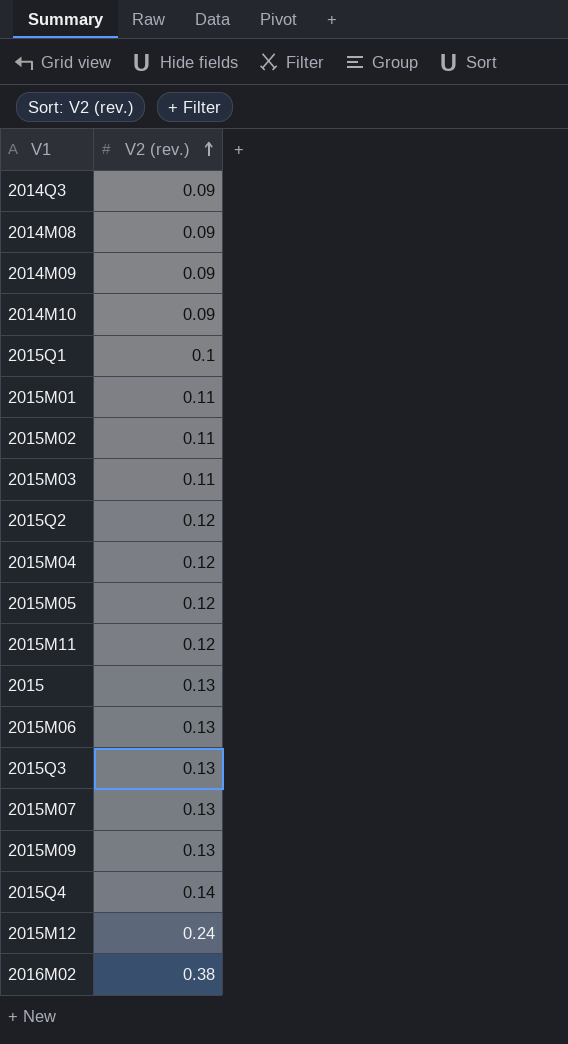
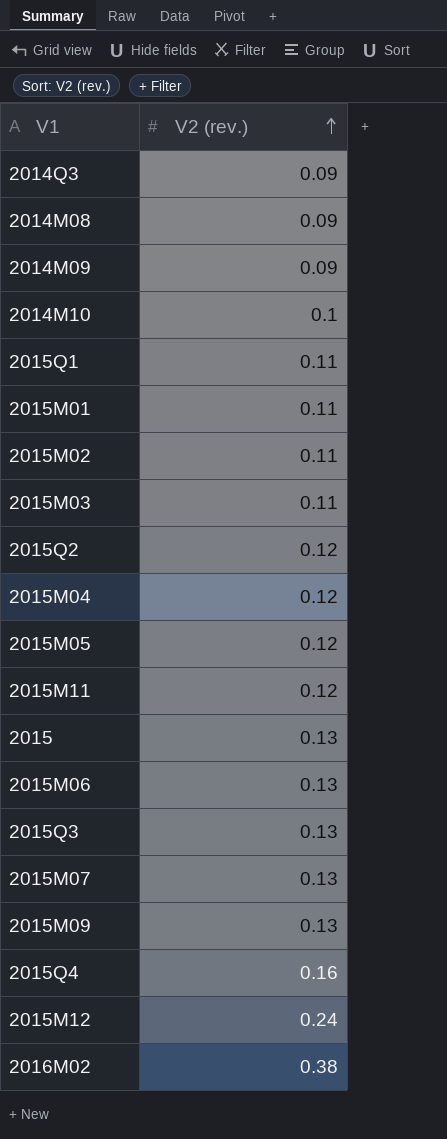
2014M10 | V2 (rev.): 0.09 -> 0.1
2015Q1 | V2 (rev.): 0.1 -> 0.11
2015Q4 | V2 (rev.): 0.14 -> 0.16

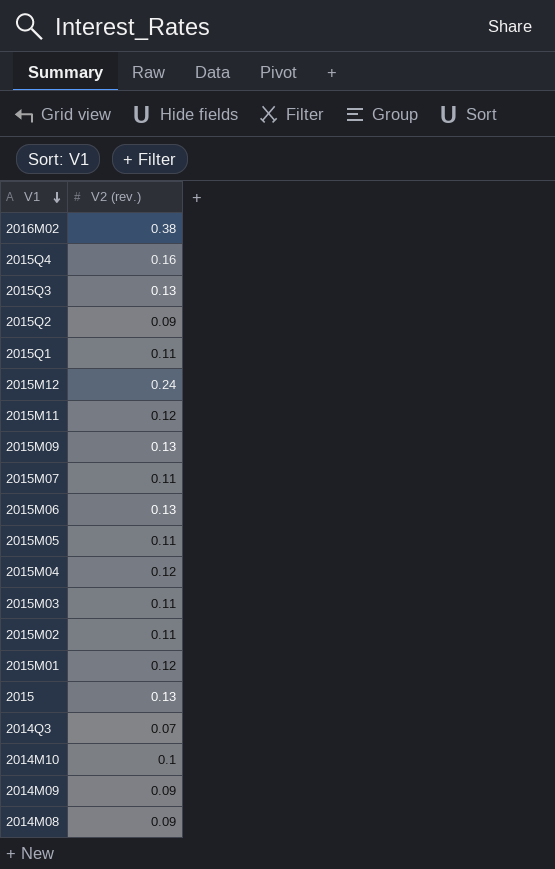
row order: V2 (rev.) ascending -> V1 descending
2015Q2 | V2 (rev.): 0.12 -> 0.09
2015M07 | V2 (rev.): 0.13 -> 0.11
2015M05 | V2 (rev.): 0.12 -> 0.11
2015M01 | V2 (rev.): 0.11 -> 0.12
2014Q3 | V2 (rev.): 0.09 -> 0.07

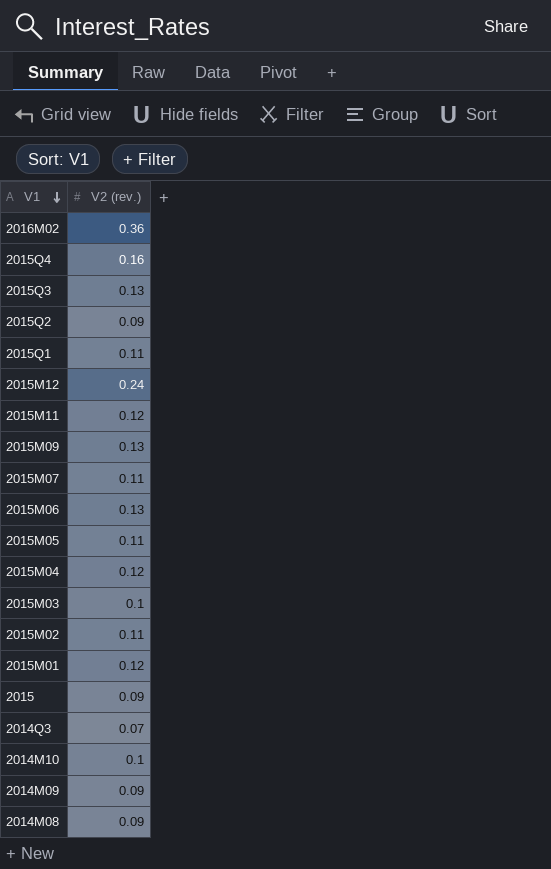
2016M02 | V2 (rev.): 0.38 -> 0.36
2015M03 | V2 (rev.): 0.11 -> 0.1
2015 | V2 (rev.): 0.13 -> 0.09

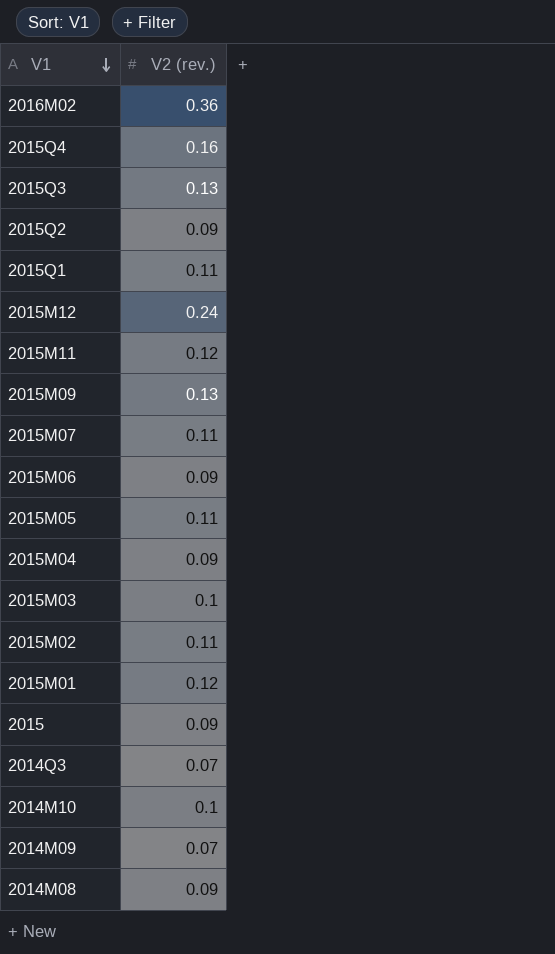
2015M06 | V2 (rev.): 0.13 -> 0.09
2015M04 | V2 (rev.): 0.12 -> 0.09
2014M09 | V2 (rev.): 0.09 -> 0.07

